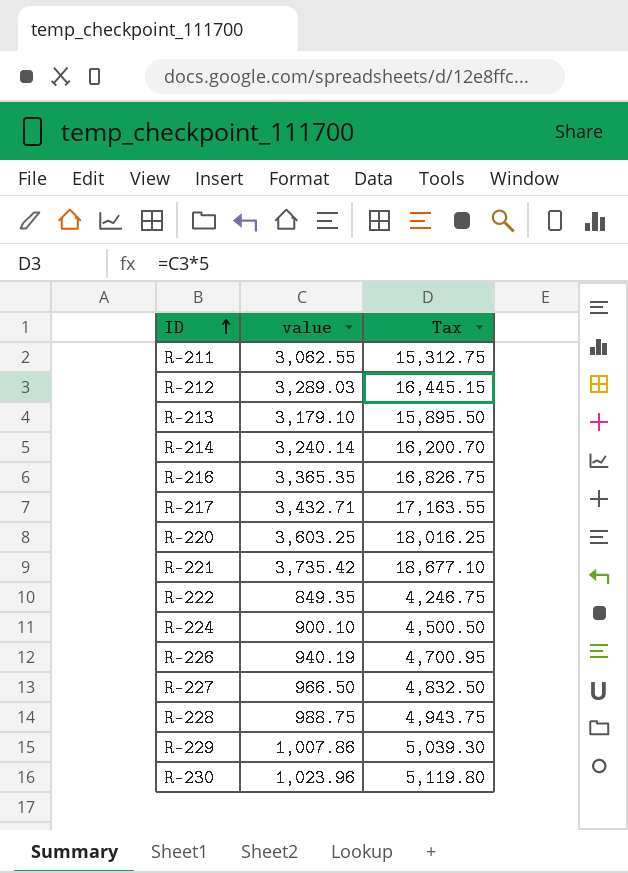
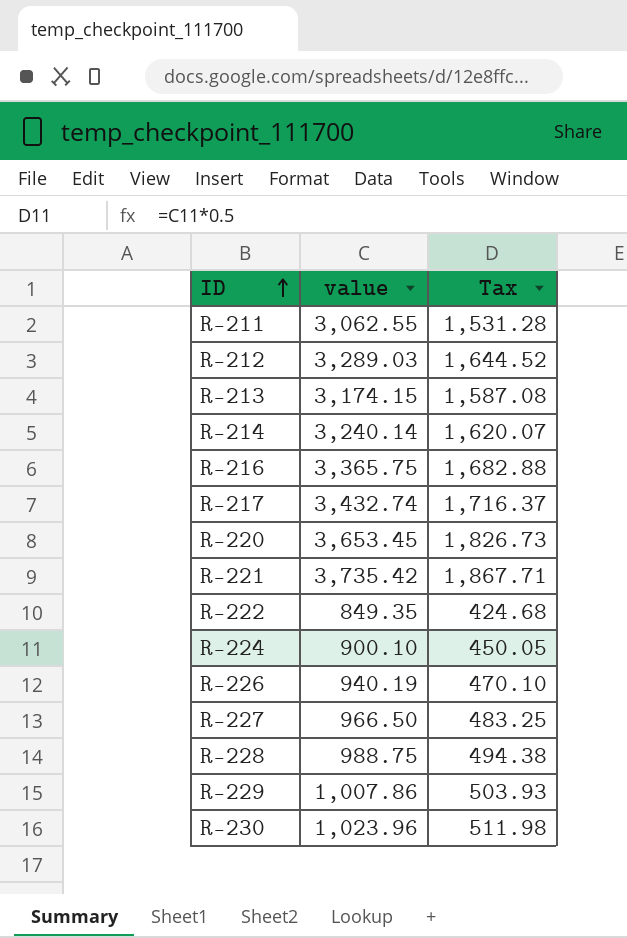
column Tax | formula: [value] * 5 -> [value] * 0.5
R-213 | value: 3,179.10 -> 3,174.15
R-216 | value: 3,365.35 -> 3,365.75
R-217 | value: 3,432.71 -> 3,432.74
R-220 | value: 3,603.25 -> 3,653.45

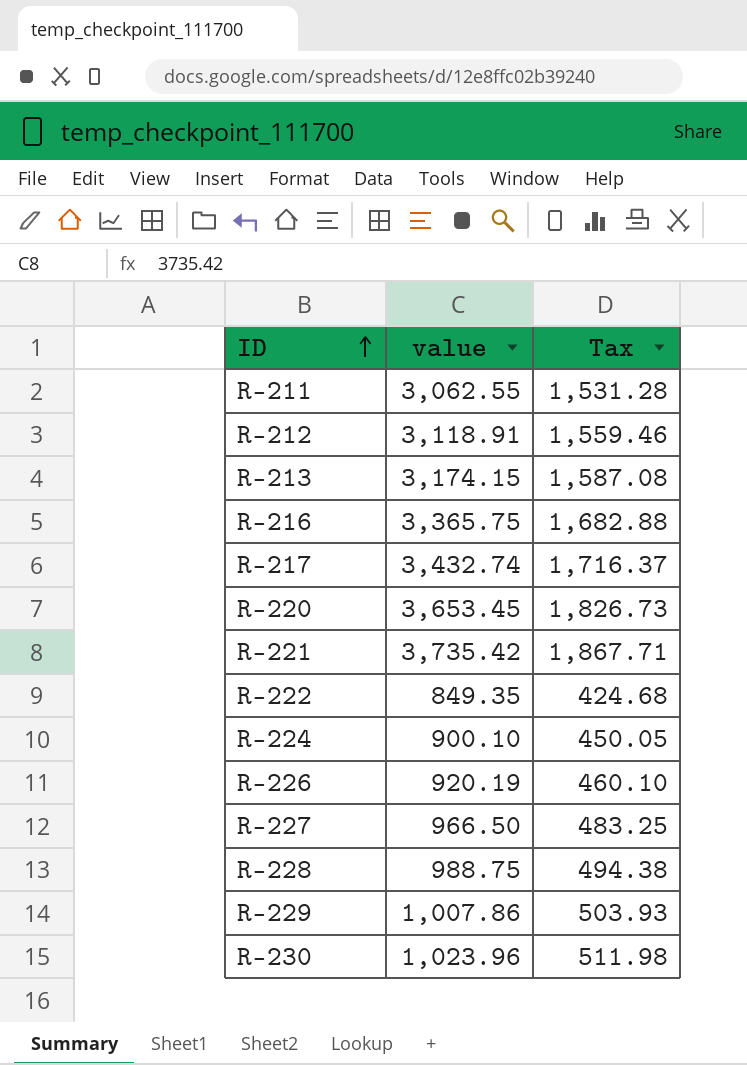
row R-214: 3,240.14 | 1,620.07 -> none
R-212 | value: 3,289.03 -> 3,118.91
R-212 | Tax: 1,644.52 -> 1,559.46
R-226 | value: 940.19 -> 920.19
R-226 | Tax: 470.10 -> 460.10

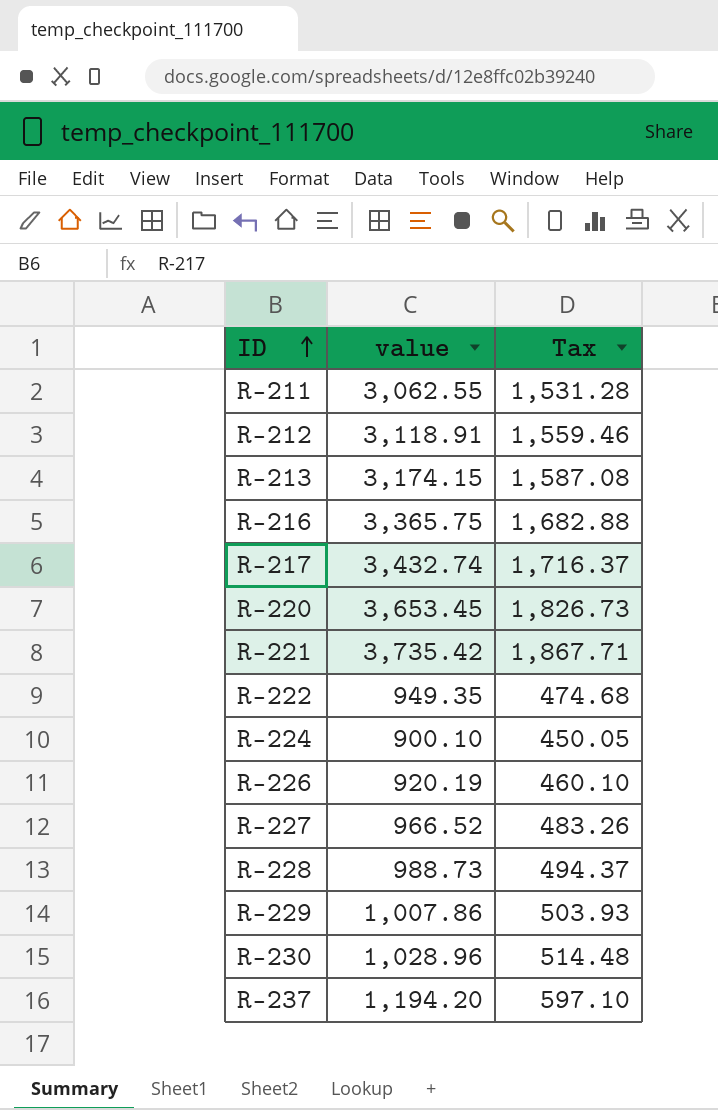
R-222 | value: 849.35 -> 949.35
R-222 | Tax: 424.68 -> 474.68
R-227 | value: 966.50 -> 966.52
R-227 | Tax: 483.25 -> 483.26
R-228 | value: 988.75 -> 988.73
R-228 | Tax: 494.38 -> 494.37
R-230 | value: 1,023.96 -> 1,028.96
R-230 | Tax: 511.98 -> 514.48
row R-237: none -> 1,194.20 | 597.10

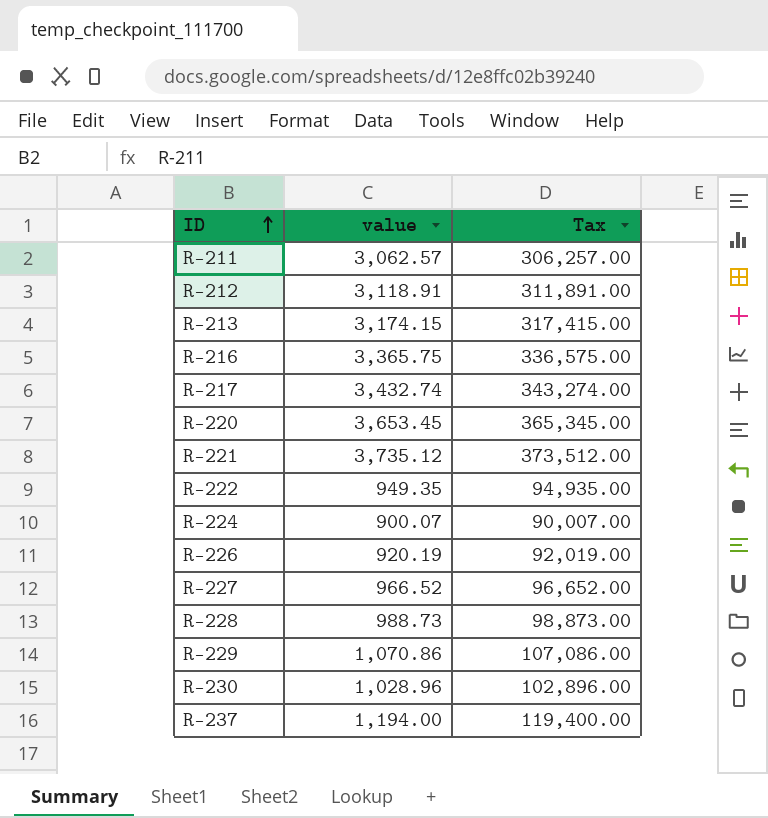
column Tax | formula: [value] * 0.5 -> [value] * 100
R-211 | value: 3,062.55 -> 3,062.57
R-221 | value: 3,735.42 -> 3,735.12
R-224 | value: 900.10 -> 900.07
R-229 | value: 1,007.86 -> 1,070.86
R-237 | value: 1,194.20 -> 1,194.00

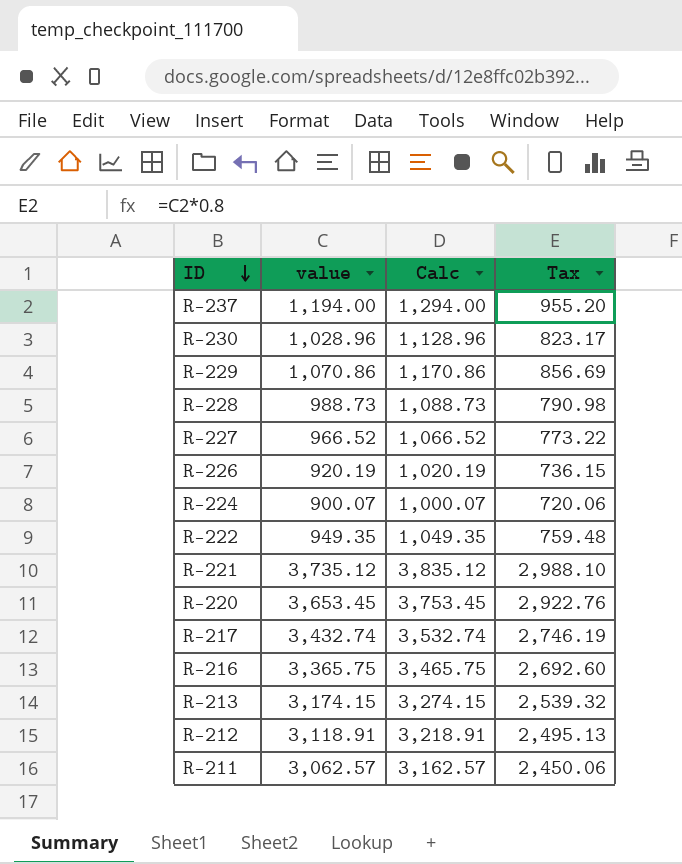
row order: ID ascending -> ID descending
column Calc | formula: none -> [value] + 100
column Tax | formula: [value] * 100 -> [value] * 0.8

